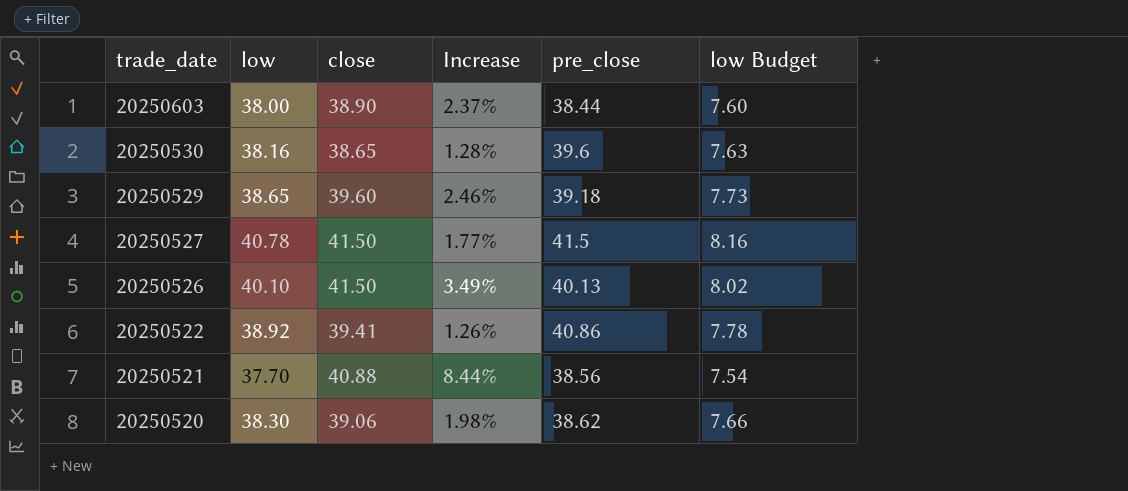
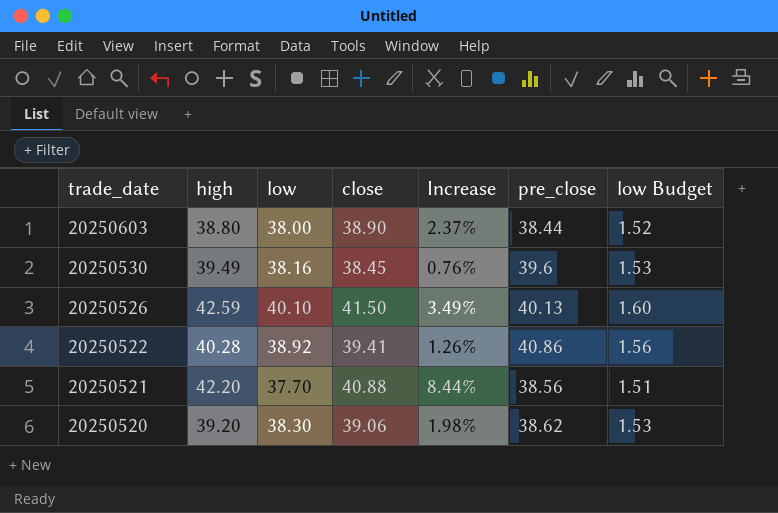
column high | position: none -> 2
column low Budget | formula: [low] * 0.2 -> [low] * 0.04
row 20250529: 38.65 | 39.60 | 2.46% | 39.18 | 7.73 -> none
row 20250527: 40.78 | 41.50 | 1.77% | 41.5 | 8.16 -> none
20250530 | close: 38.65 -> 38.45
20250530 | Increase: 1.28% -> 0.76%

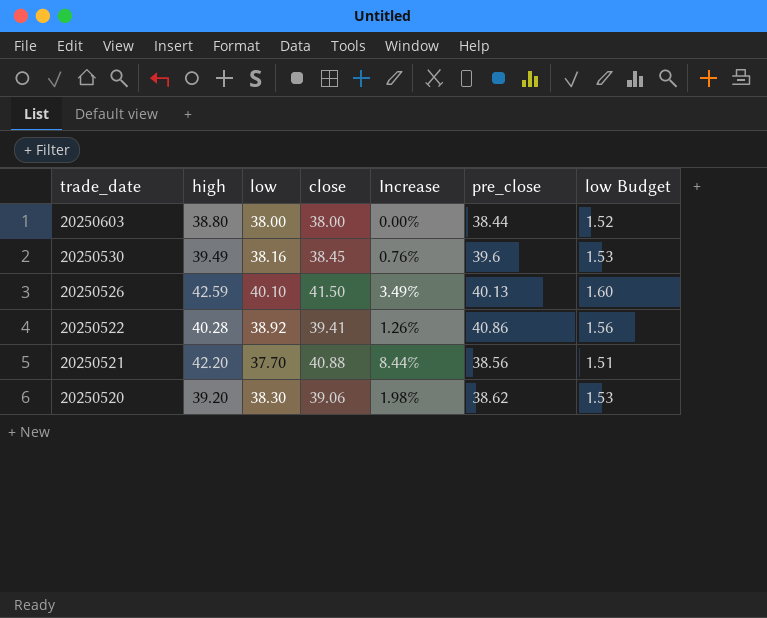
20250603 | close: 38.90 -> 38.00
20250603 | Increase: 2.37% -> 0.00%

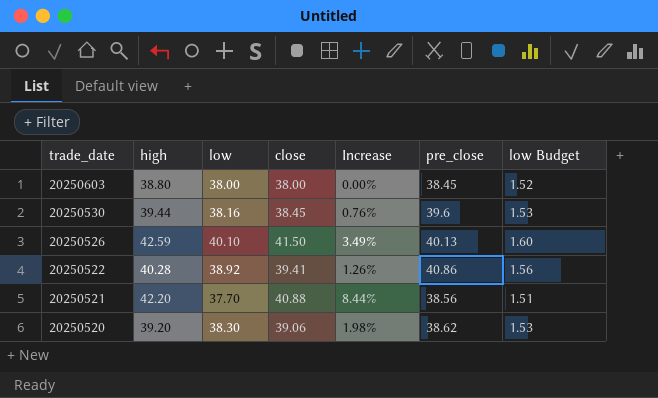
20250603 | pre_close: 38.44 -> 38.45
20250530 | high: 39.49 -> 39.44

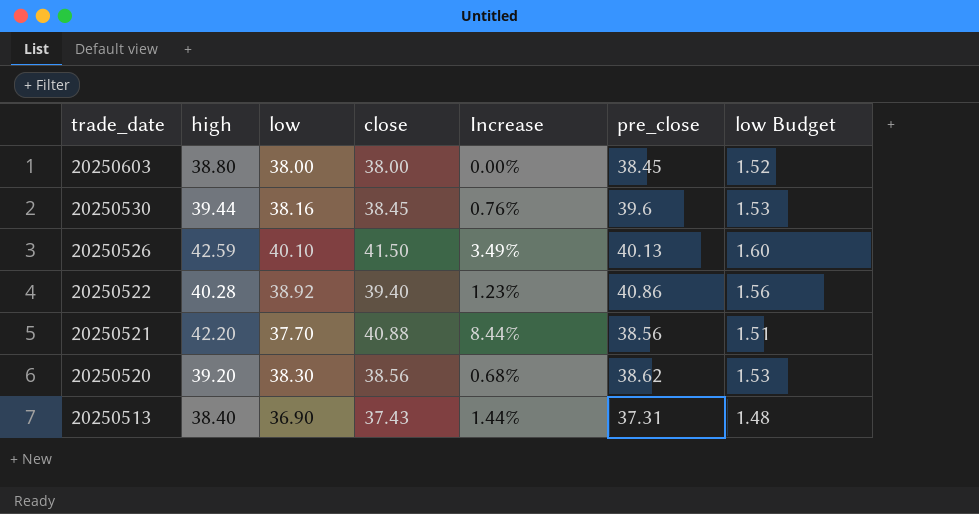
20250522 | close: 39.41 -> 39.40
20250522 | Increase: 1.26% -> 1.23%
20250520 | close: 39.06 -> 38.56
20250520 | Increase: 1.98% -> 0.68%
row 20250513: none -> 38.40 | 36.90 | 37.43 | 1.44% | 37.31 | 1.48

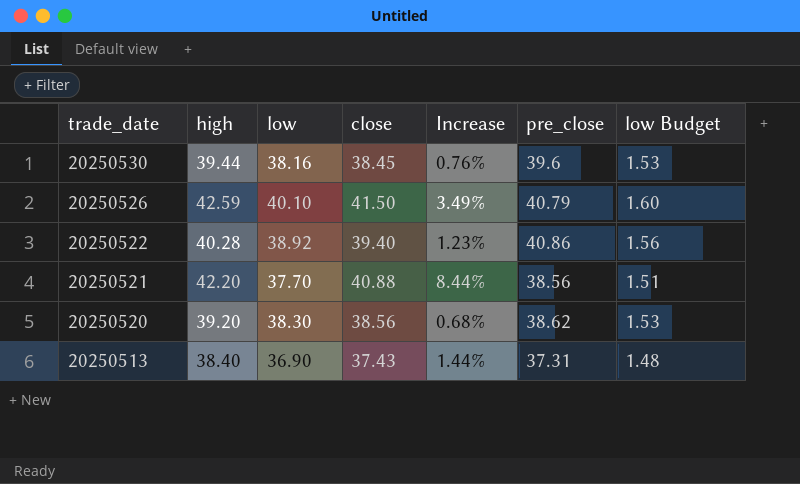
row 20250603: 38.80 | 38.00 | 38.00 | 0.00% | 38.45 | 1.52 -> none
20250526 | pre_close: 40.13 -> 40.79

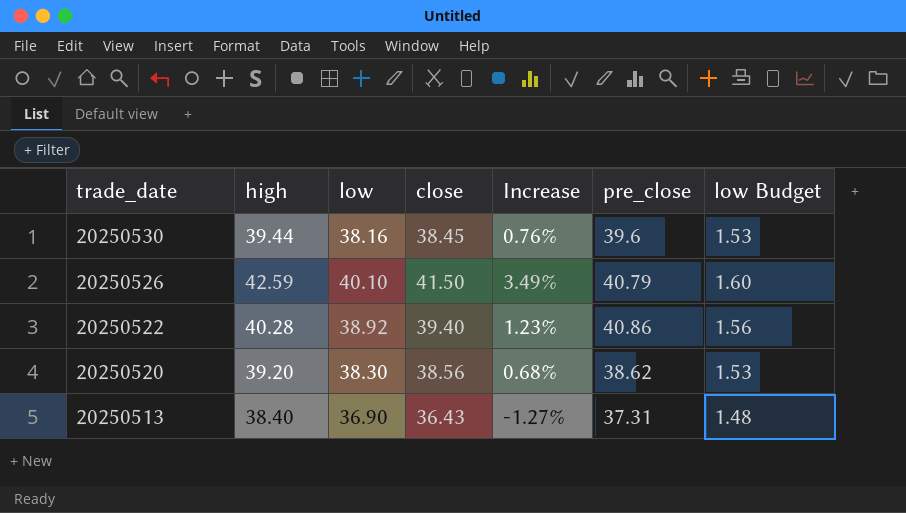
row 20250521: 42.20 | 37.70 | 40.88 | 8.44% | 38.56 | 1.51 -> none
20250513 | close: 37.43 -> 36.43
20250513 | Increase: 1.44% -> -1.27%

